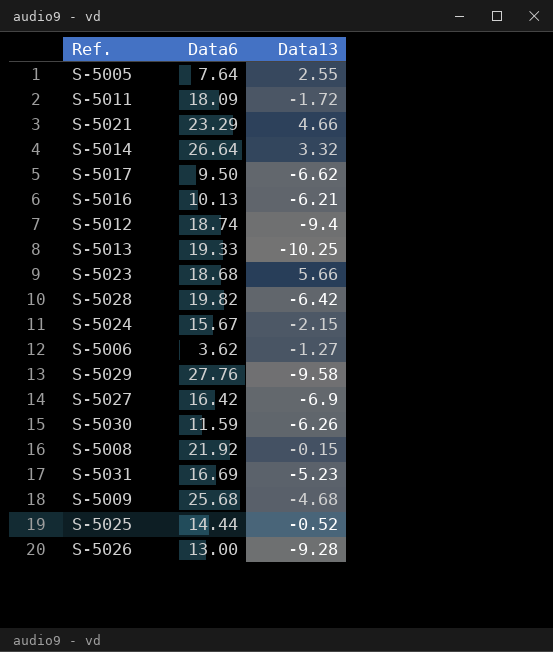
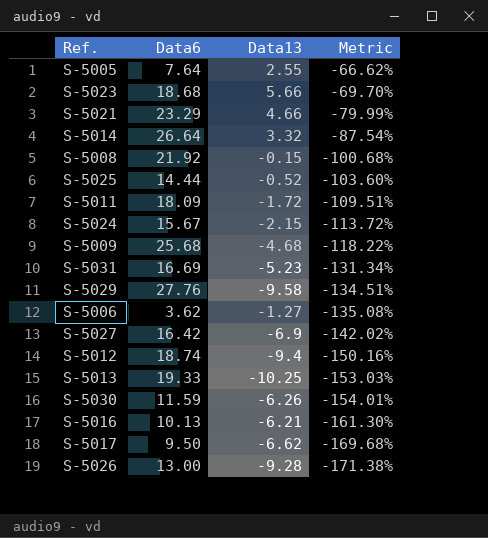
row order: none -> Metric descending
column Metric | formula: none -> ([Data13] - [Data6]) / [Data6]
row S-5028: 19.82 | -6.42 -> none

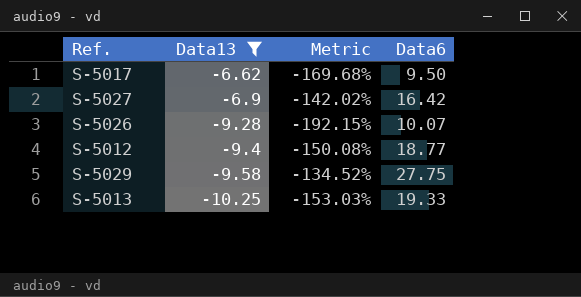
filter: none -> Data13 <= -6.62
row order: Metric descending -> Data13 descending
column Data6 | position: 2 -> 4
S-5026 | Metric: -171.38% -> -192.15%
S-5026 | Data6: 13.00 -> 10.07
S-5012 | Metric: -150.16% -> -150.08%
S-5012 | Data6: 18.74 -> 18.77
S-5029 | Metric: -134.51% -> -134.52%
S-5029 | Data6: 27.76 -> 27.75

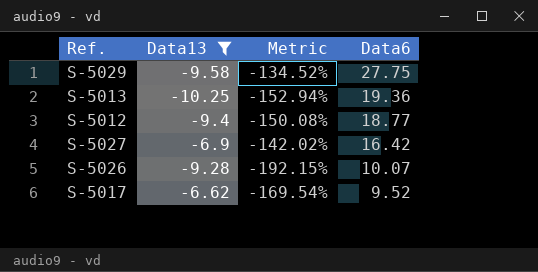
row order: Data13 descending -> Data6 descending
S-5013 | Metric: -153.03% -> -152.94%
S-5013 | Data6: 19.33 -> 19.36
S-5017 | Metric: -169.68% -> -169.54%
S-5017 | Data6: 9.50 -> 9.52

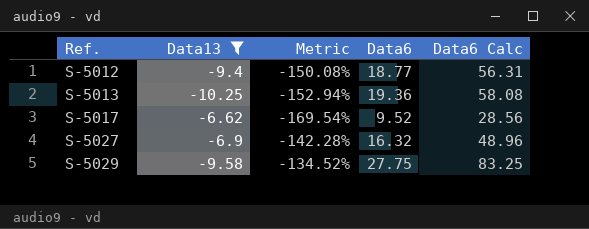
row order: Data6 descending -> Ref. ascending
column Data6 Calc | formula: none -> [Data6] * 3
row S-5026: -9.28 | -192.15% | 10.07 -> none
S-5027 | Metric: -142.02% -> -142.28%
S-5027 | Data6: 16.42 -> 16.32

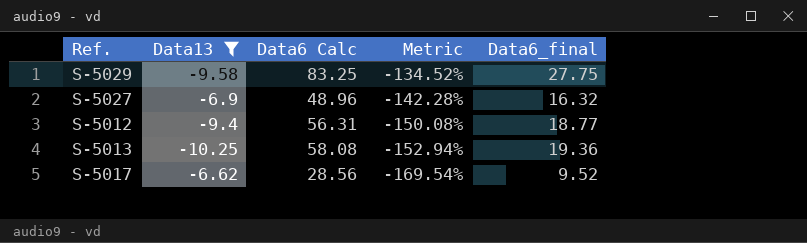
row order: Ref. ascending -> Metric descending
column Data6 Calc | position: 5 -> 3
column name: Data6 -> Data6_final

